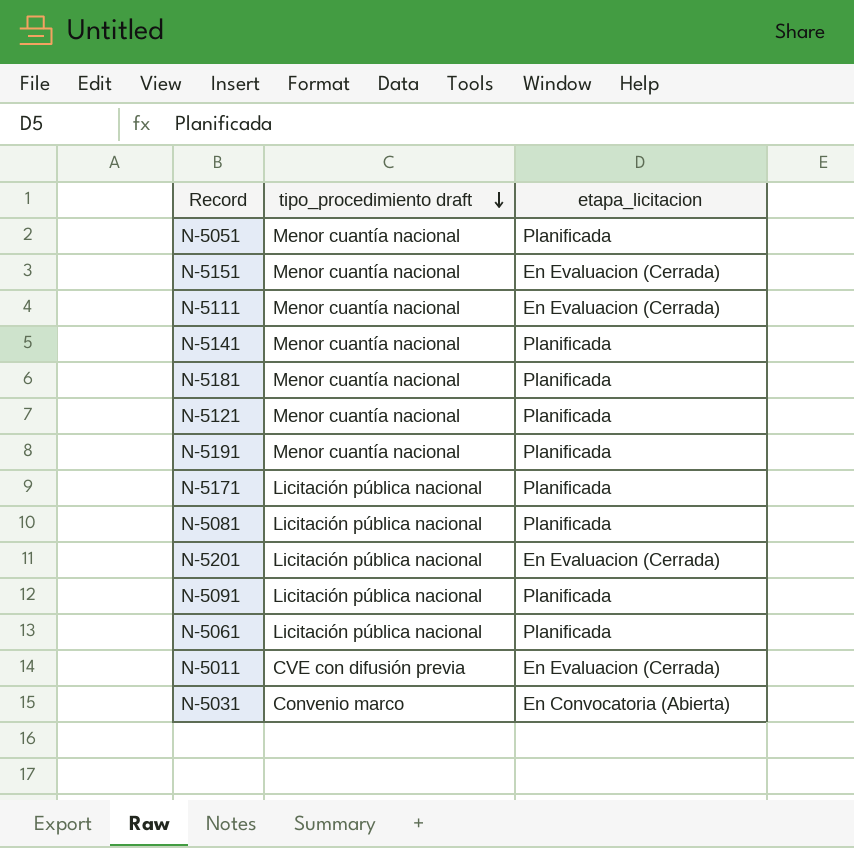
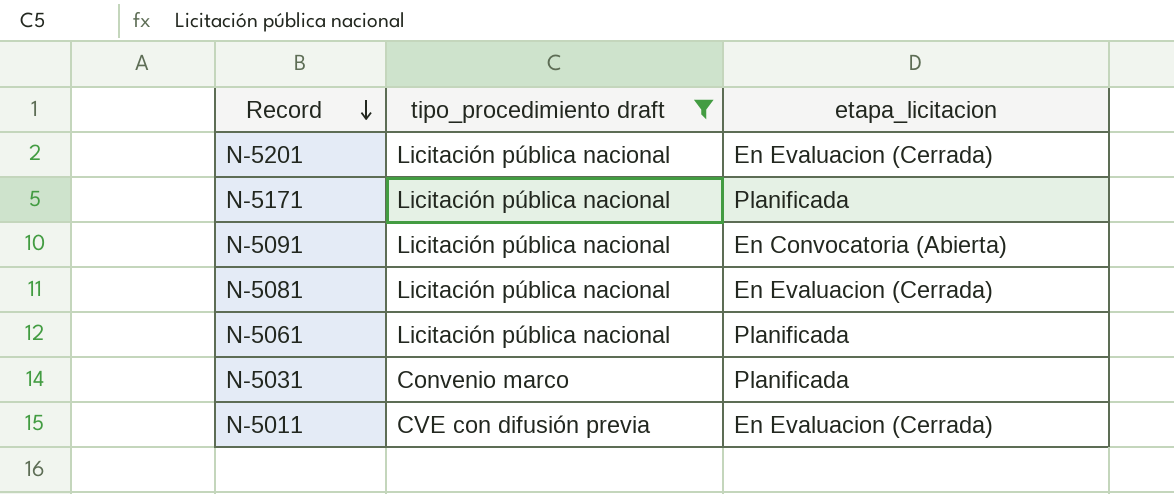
filter: none -> tipo_procedimiento draft != Menor cuantía nacional
row order: tipo_procedimiento draft descending -> Record descending
N-5091 | etapa_licitacion: Planificada -> En Convocatoria (Abierta)
N-5081 | etapa_licitacion: Planificada -> En Evaluacion (Cerrada)
N-5031 | etapa_licitacion: En Convocatoria (Abierta) -> Planificada

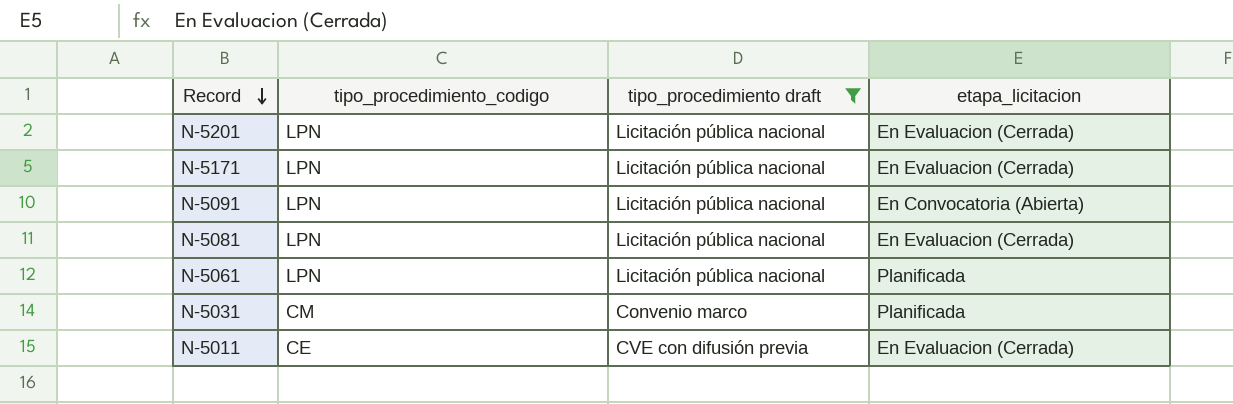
column tipo_procedimiento_codigo | position: none -> 2
N-5171 | etapa_licitacion: Planificada -> En Evaluacion (Cerrada)

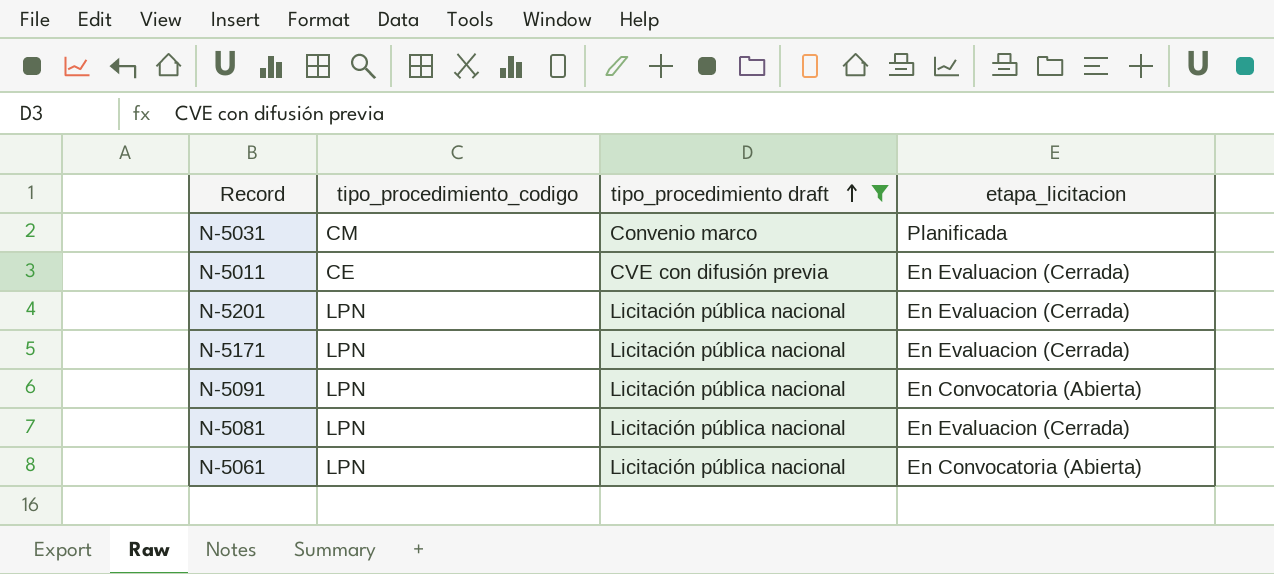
row order: Record descending -> tipo_procedimiento draft ascending
N-5061 | etapa_licitacion: Planificada -> En Convocatoria (Abierta)

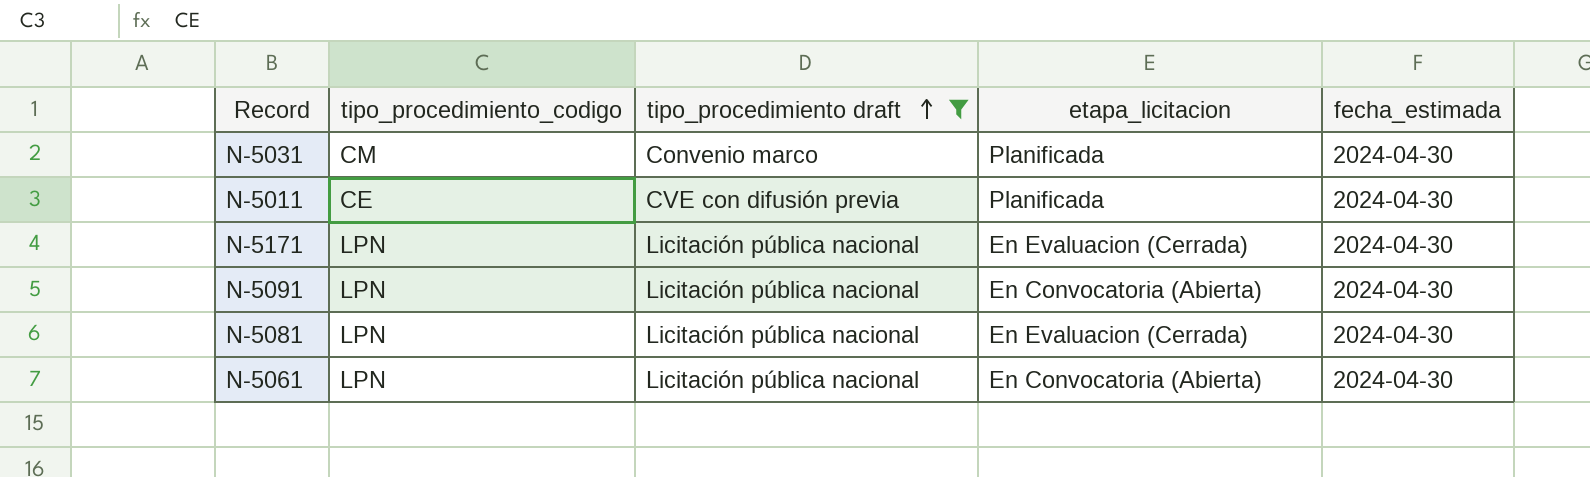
column fecha_estimada | position: none -> 5
row N-5201: LPN | Licitación pública nacional | En Evaluacion (Cerrada) -> none
N-5011 | etapa_licitacion: En Evaluacion (Cerrada) -> Planificada

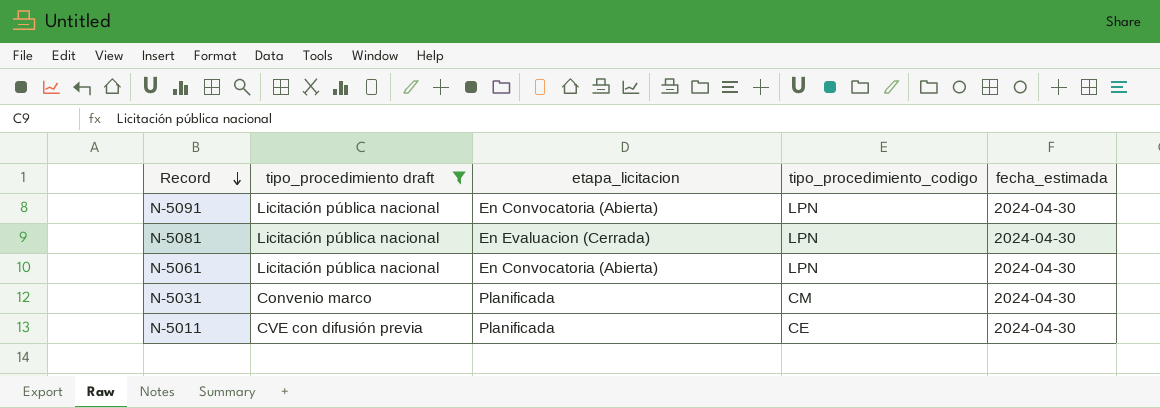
row order: tipo_procedimiento draft ascending -> Record descending
column tipo_procedimiento_codigo | position: 2 -> 4
row N-5171: LPN | Licitación pública nacional | En Evaluacion (Cerrada) | 2024-04-30 -> none

